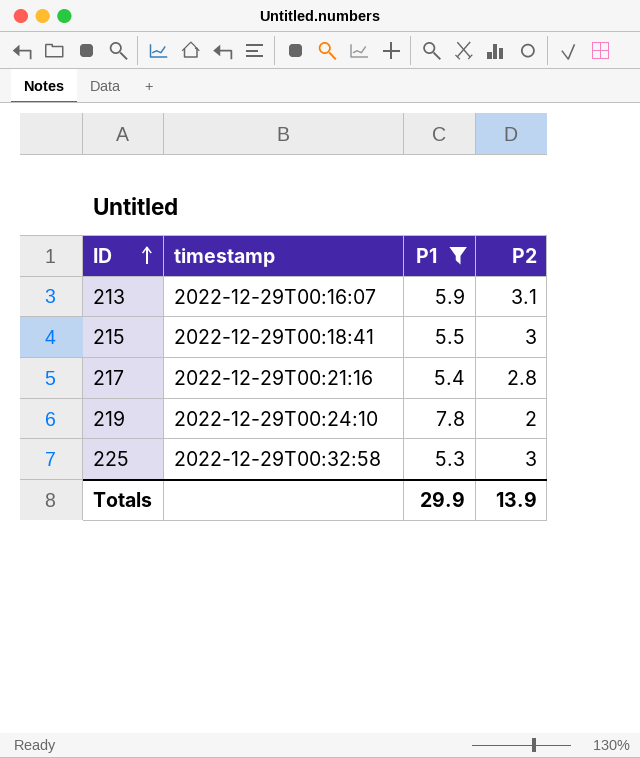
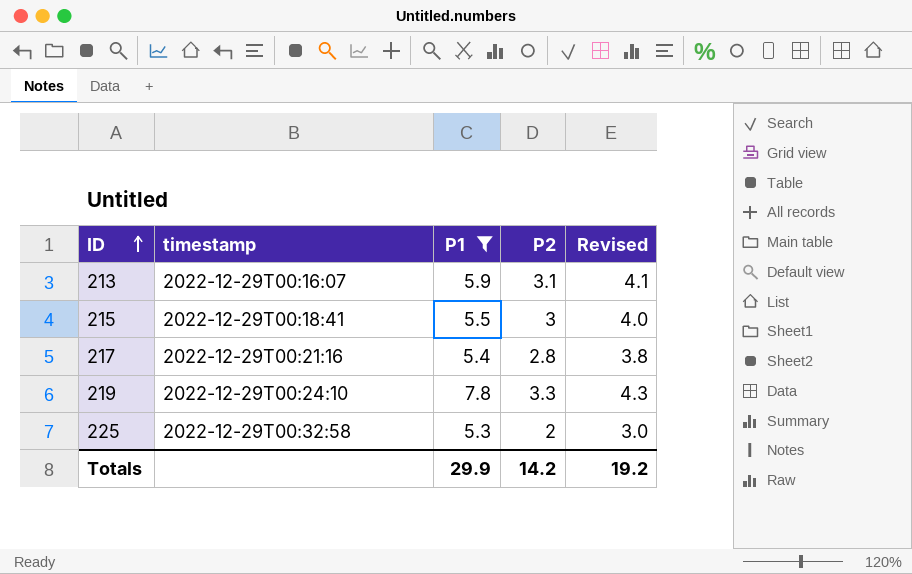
column Revised | formula: none -> [P2] + 1
219 | P2: 2 -> 3.3
225 | P2: 3 -> 2
Totals | P2: 13.9 -> 14.2

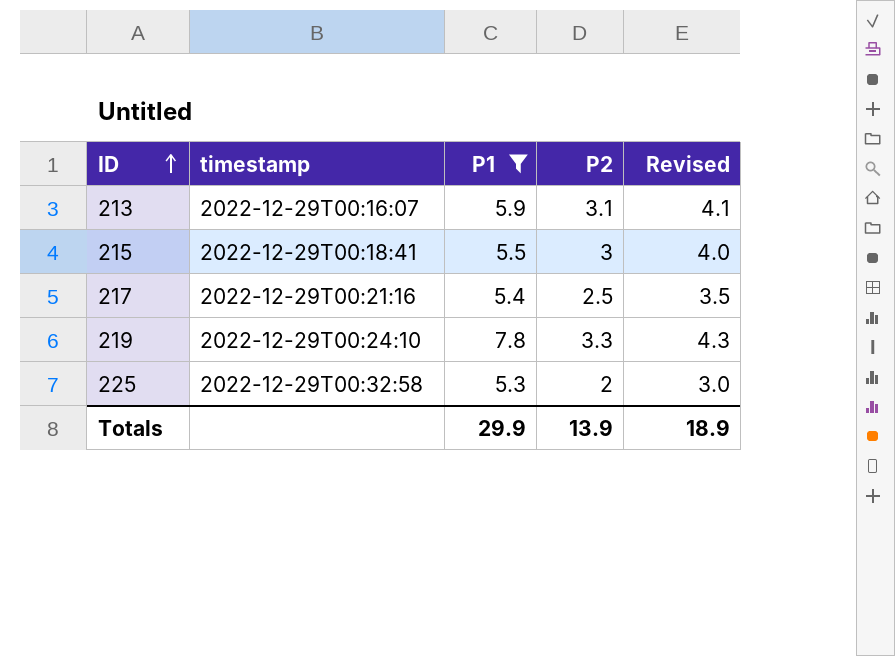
217 | P2: 2.8 -> 2.5
217 | Revised: 3.8 -> 3.5
Totals | P2: 14.2 -> 13.9
Totals | Revised: 19.2 -> 18.9

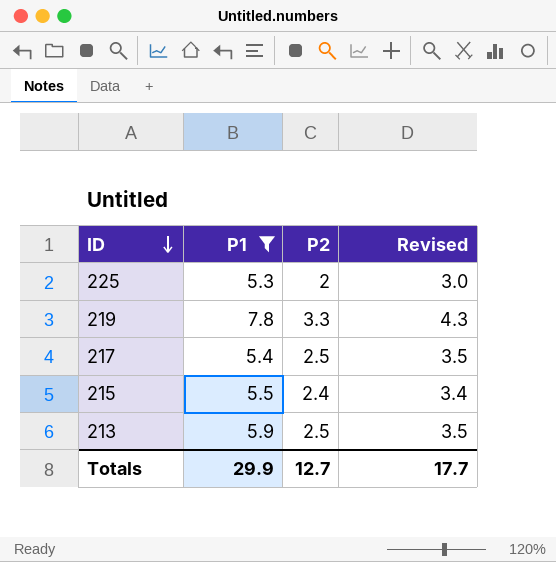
row order: ID ascending -> ID descending
column timestamp | position: 2 -> none
215 | P2: 3 -> 2.4
215 | Revised: 4.0 -> 3.4
213 | P2: 3.1 -> 2.5
213 | Revised: 4.1 -> 3.5
Totals | P2: 13.9 -> 12.7
Totals | Revised: 18.9 -> 17.7

